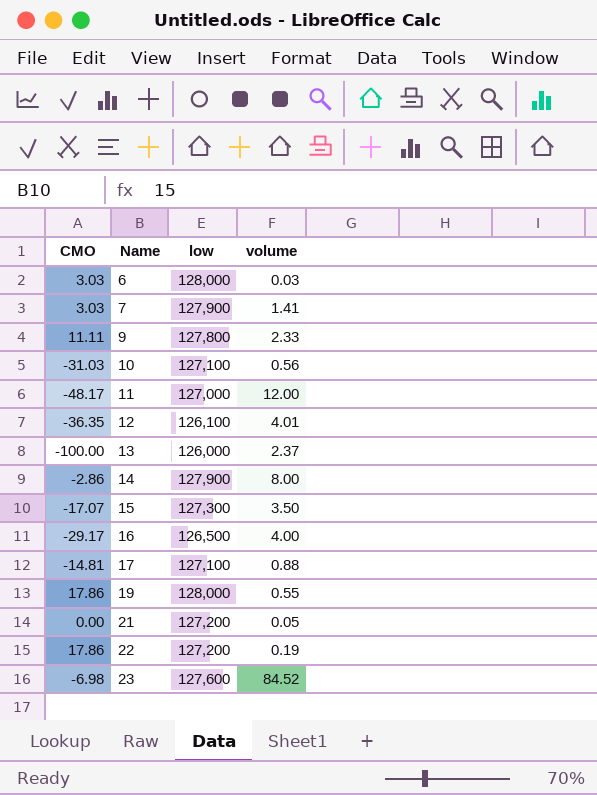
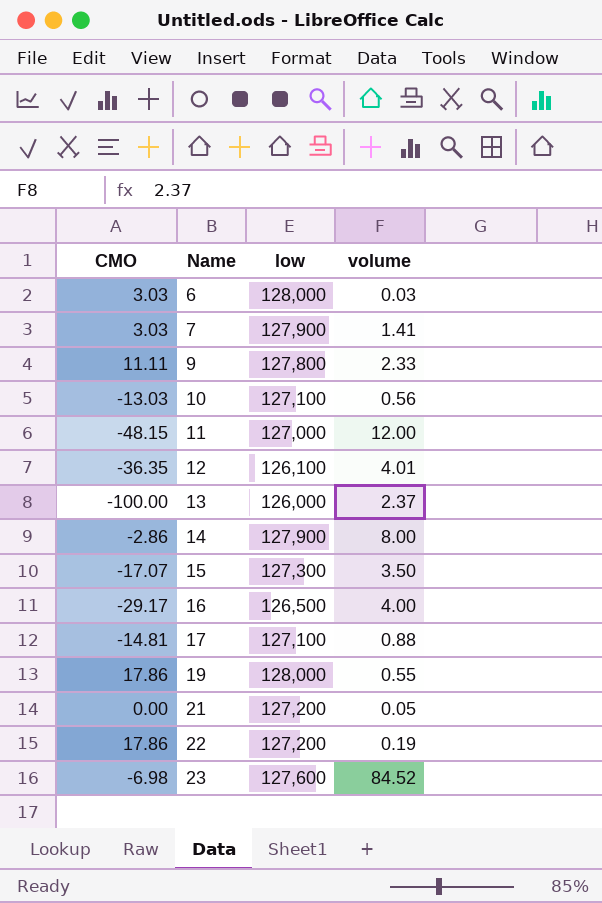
10 | CMO: -31.03 -> -13.03
11 | CMO: -48.17 -> -48.15

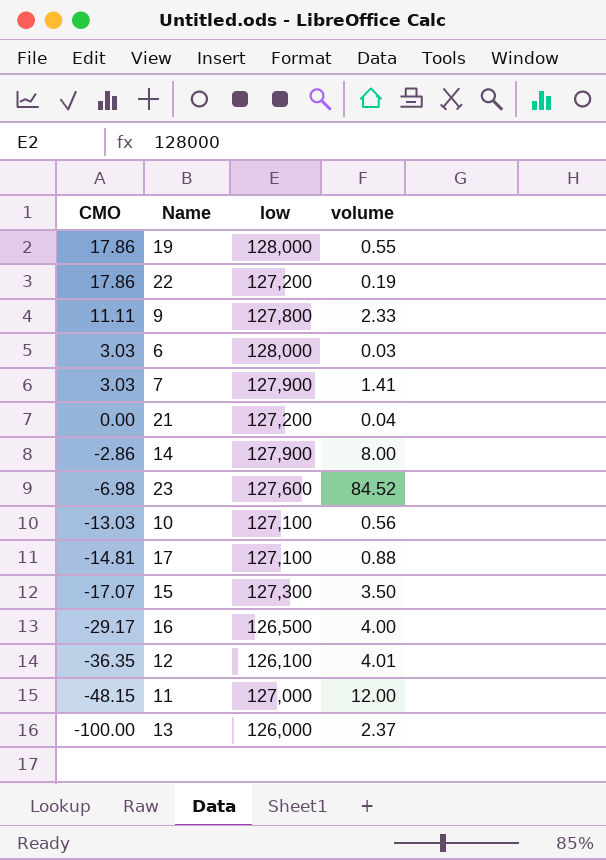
row order: Name ascending -> CMO descending
21 | volume: 0.05 -> 0.04

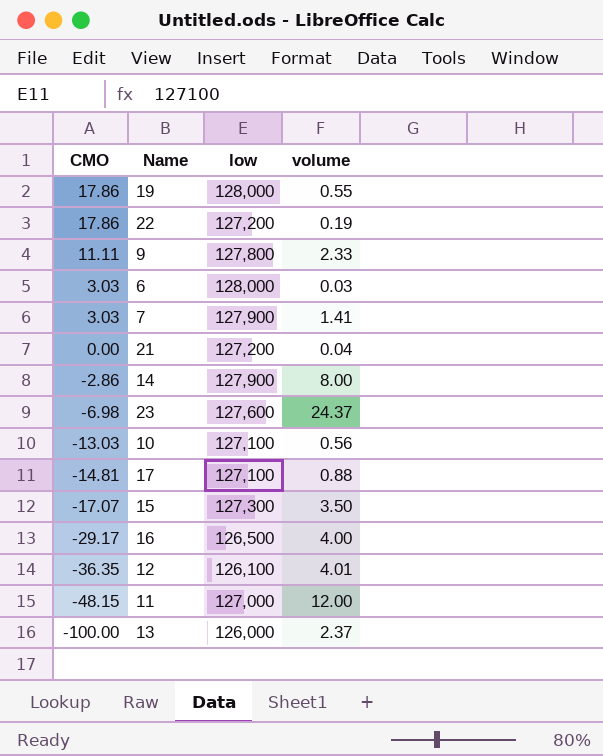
23 | volume: 84.52 -> 24.37

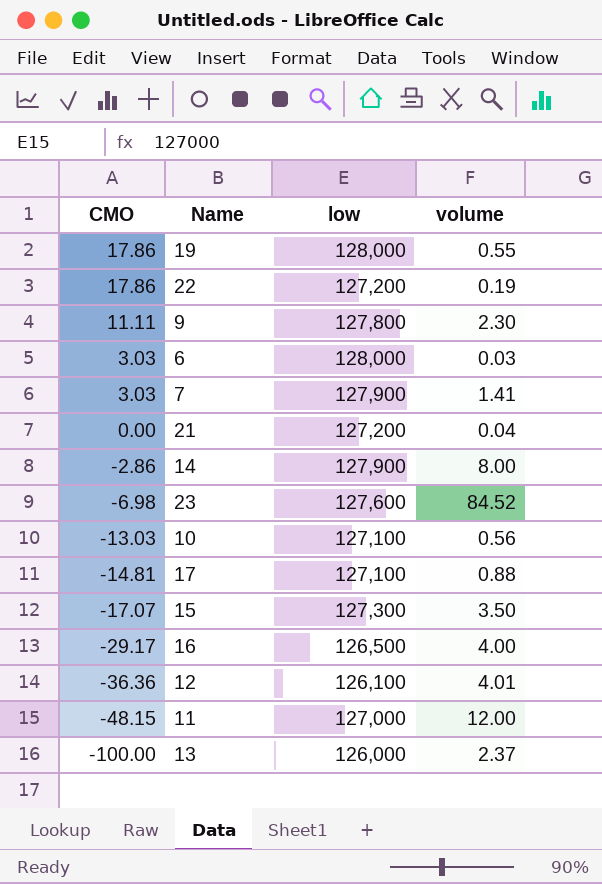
9 | volume: 2.33 -> 2.30
23 | volume: 24.37 -> 84.52
12 | CMO: -36.35 -> -36.36

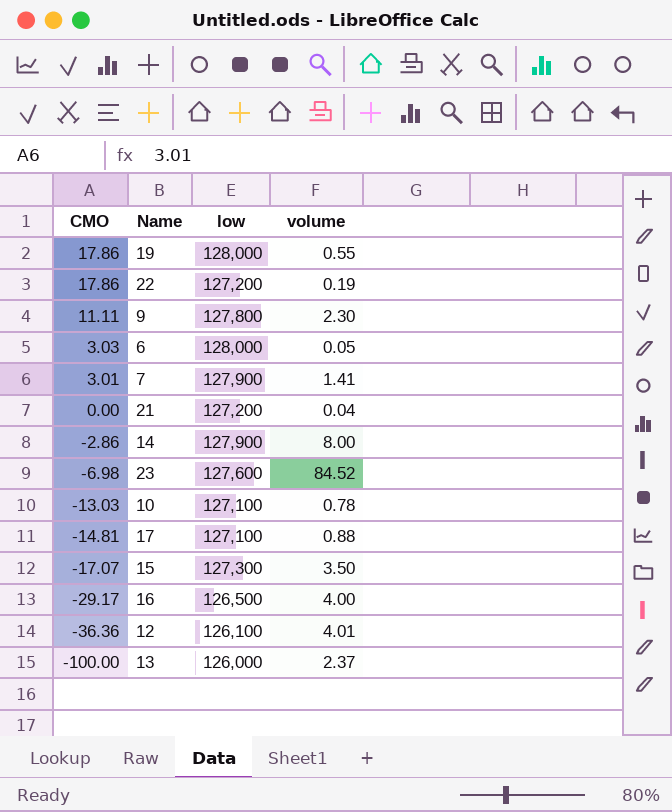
row 11: -48.15 | 127,000 | 12.00 -> none
6 | volume: 0.03 -> 0.05
7 | CMO: 3.03 -> 3.01
10 | volume: 0.56 -> 0.78

